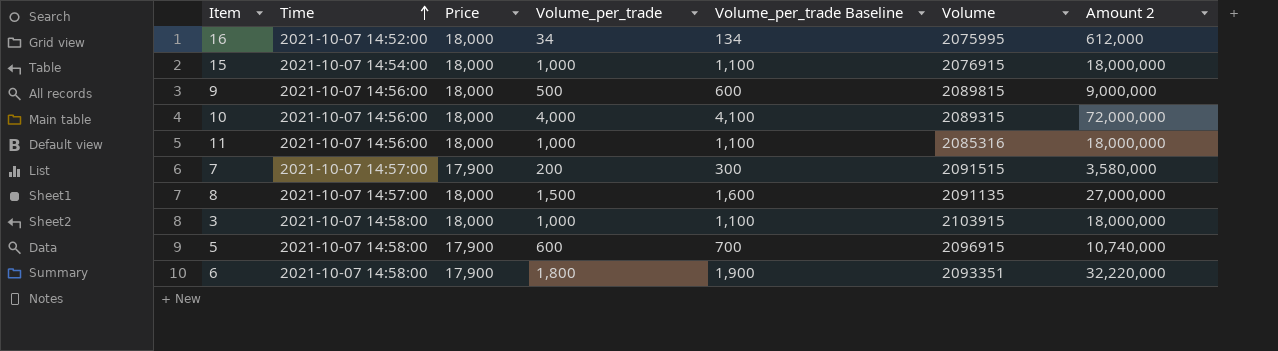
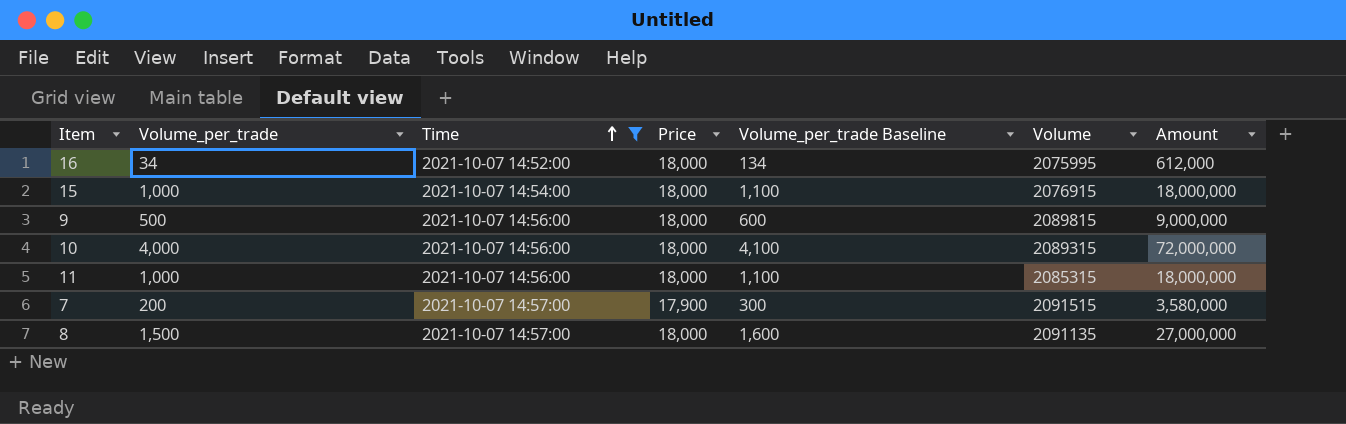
filter: none -> Time != 2021-10-07 14:58:00
column Volume_per_trade | position: 4 -> 2
column name: Amount 2 -> Amount
11 | Volume: 2085316 -> 2085315

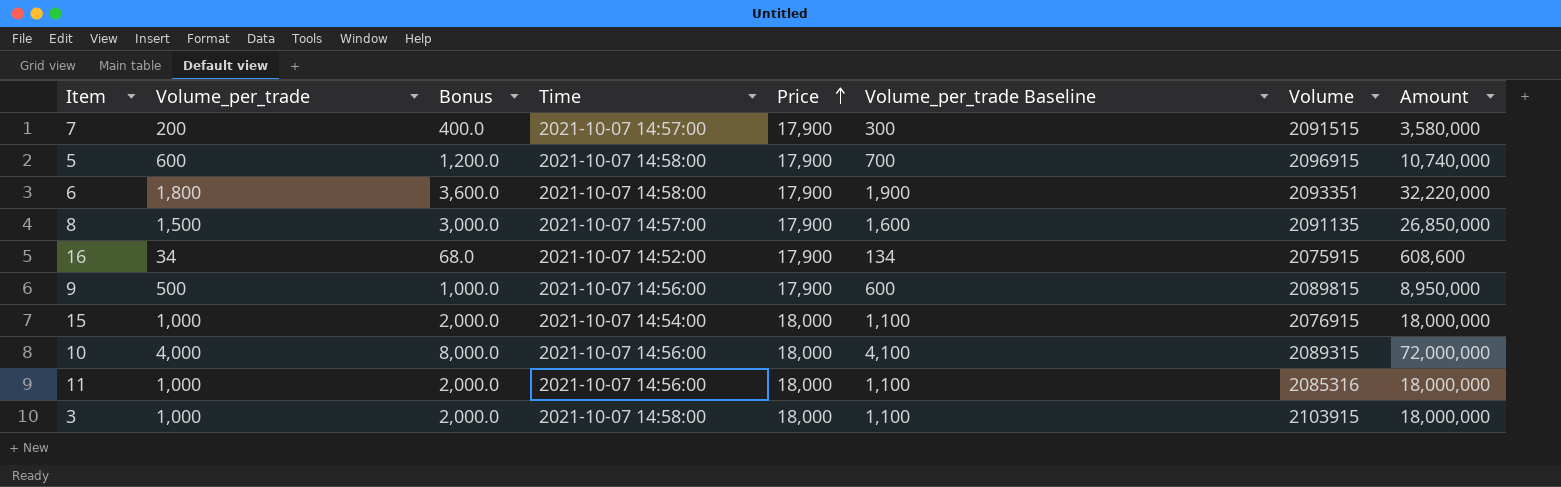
filter: Time != 2021-10-07 14:58:00 -> none
row order: Time ascending -> Price ascending
column Bonus | formula: none -> [Volume_per_trade] * 2
8 | Price: 18,000 -> 17,900
8 | Amount: 27,000,000 -> 26,850,000
16 | Price: 18,000 -> 17,900
16 | Volume: 2075995 -> 2075915
16 | Amount: 612,000 -> 608,600
9 | Price: 18,000 -> 17,900
9 | Amount: 9,000,000 -> 8,950,000
11 | Volume: 2085315 -> 2085316

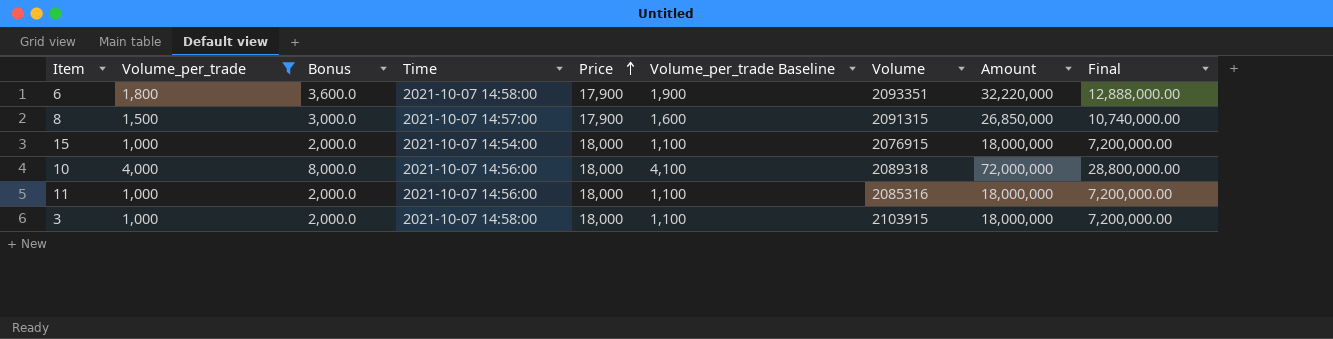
filter: none -> Volume_per_trade >= 1,000
column Final | formula: none -> [Amount] * 0.4
8 | Volume: 2091135 -> 2091315
10 | Volume: 2089315 -> 2089318

